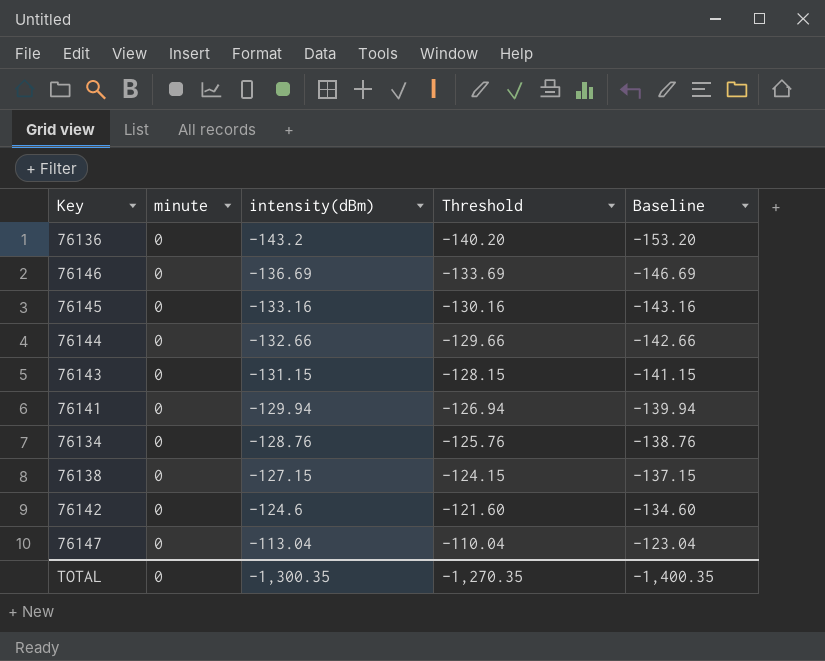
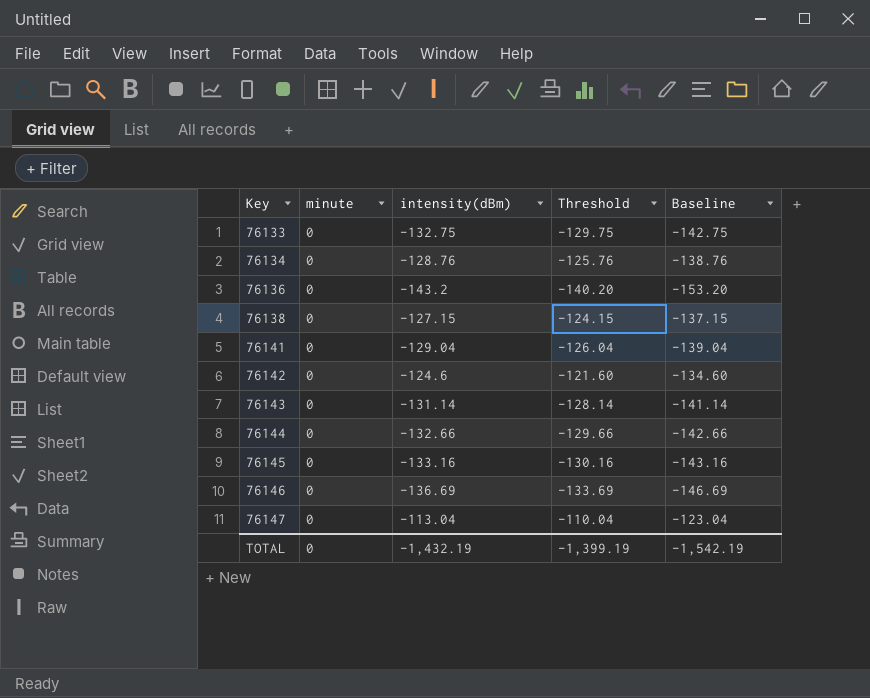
row order: intensity(dBm) ascending -> Key ascending
row 76133: none -> 0 | -132.75 | -129.75 | -142.75
76141 | intensity(dBm): -129.94 -> -129.04
76141 | Threshold: -126.94 -> -126.04
76141 | Baseline: -139.94 -> -139.04
76143 | intensity(dBm): -131.15 -> -131.14
76143 | Threshold: -128.15 -> -128.14
76143 | Baseline: -141.15 -> -141.14
TOTAL | intensity(dBm): -1,300.35 -> -1,432.19
TOTAL | Threshold: -1,270.35 -> -1,399.19
TOTAL | Baseline: -1,400.35 -> -1,542.19

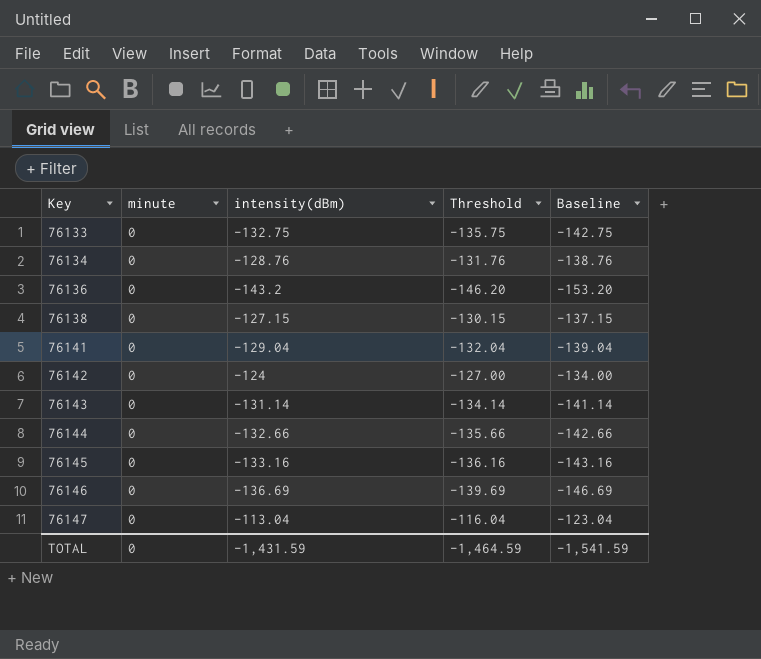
column Threshold | formula: [intensity(dBm)] + 3 -> [intensity(dBm)] - 3
76142 | intensity(dBm): -124.6 -> -124
76142 | Baseline: -134.60 -> -134.00
TOTAL | intensity(dBm): -1,432.19 -> -1,431.59
TOTAL | Threshold: -1,399.19 -> -1,464.59
TOTAL | Baseline: -1,542.19 -> -1,541.59

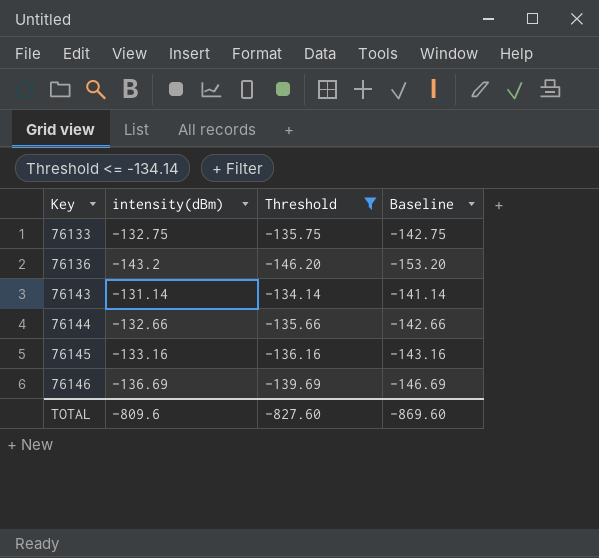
filter: none -> Threshold <= -134.14
column minute | position: 2 -> none
TOTAL | intensity(dBm): -1,431.59 -> -809.6
TOTAL | Threshold: -1,464.59 -> -827.60
TOTAL | Baseline: -1,541.59 -> -869.60

